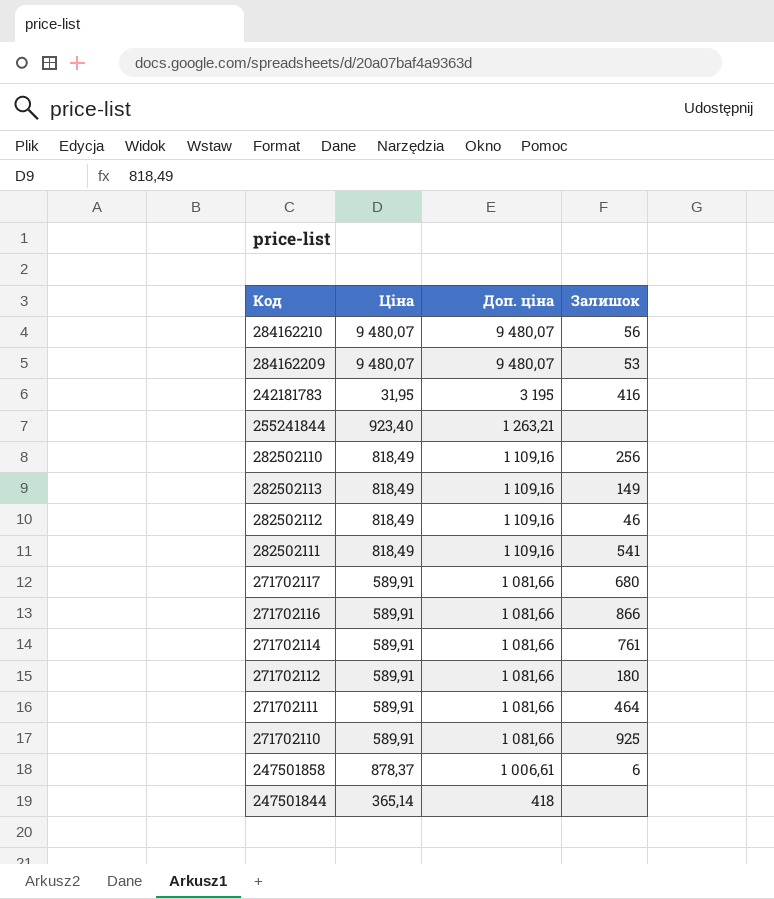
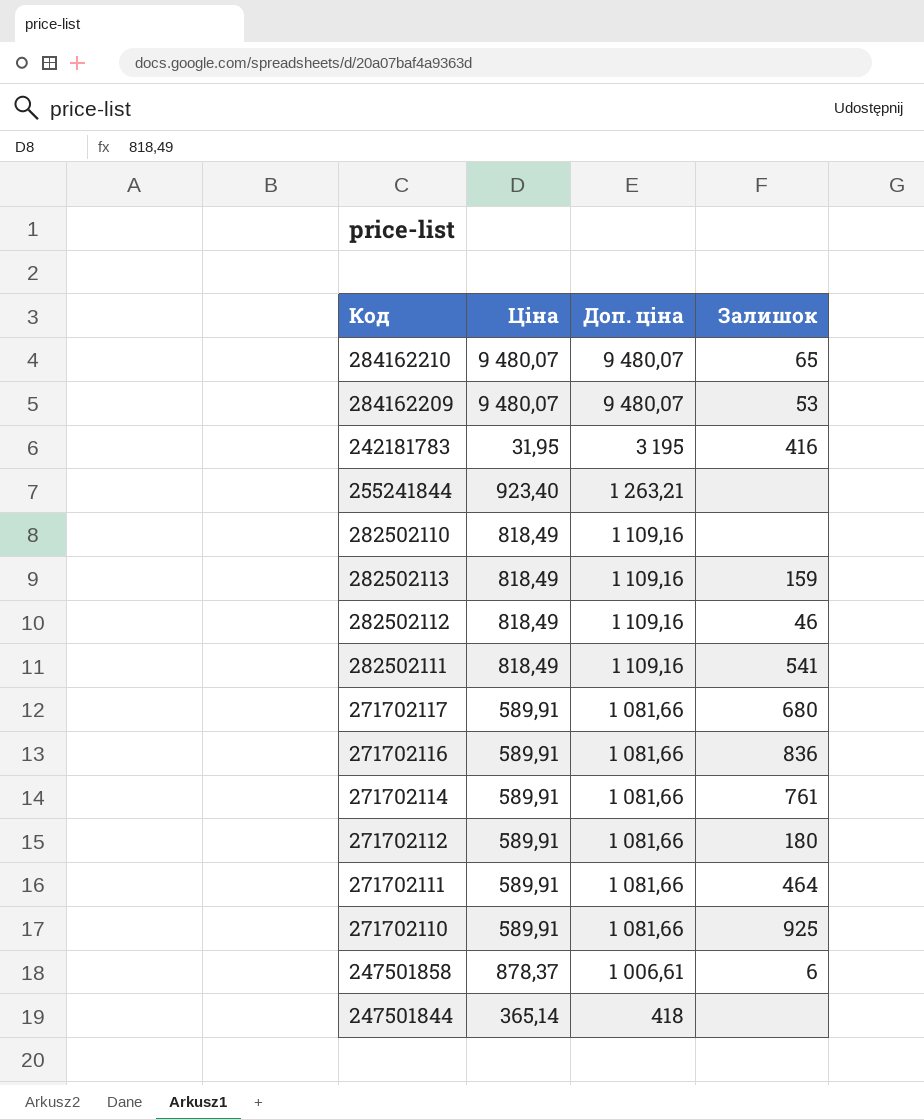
284162210 | Залишок: 56 -> 65
282502110 | Залишок: 256 -> none
282502113 | Залишок: 149 -> 159
271702116 | Залишок: 866 -> 836

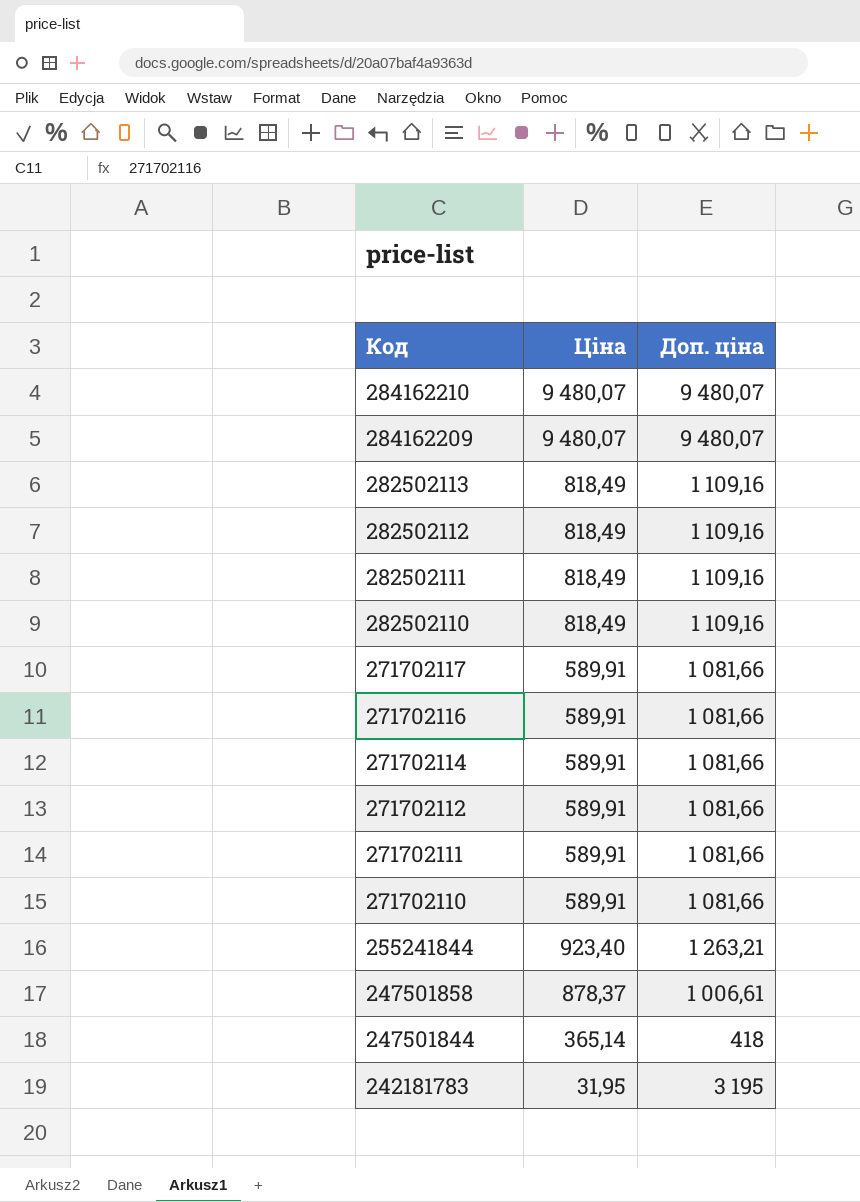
row order: Доп. ціна descending -> Код descending
column Залишок | position: 4 -> none

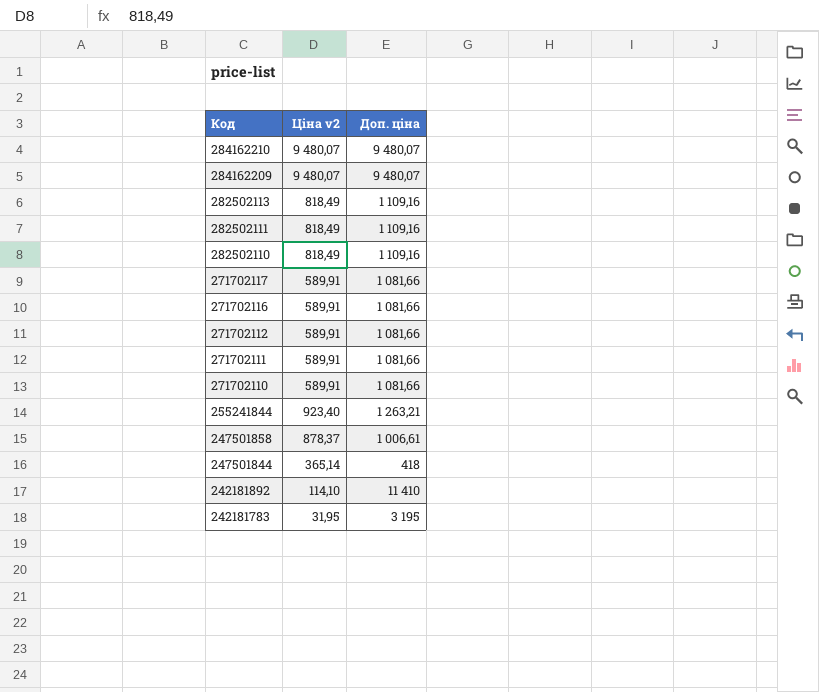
column name: Ціна -> Ціна v2
row 282502112: 818,49 | 1 109,16 -> none
row 271702114: 589,91 | 1 081,66 -> none
row 242181892: none -> 114,10 | 11 410

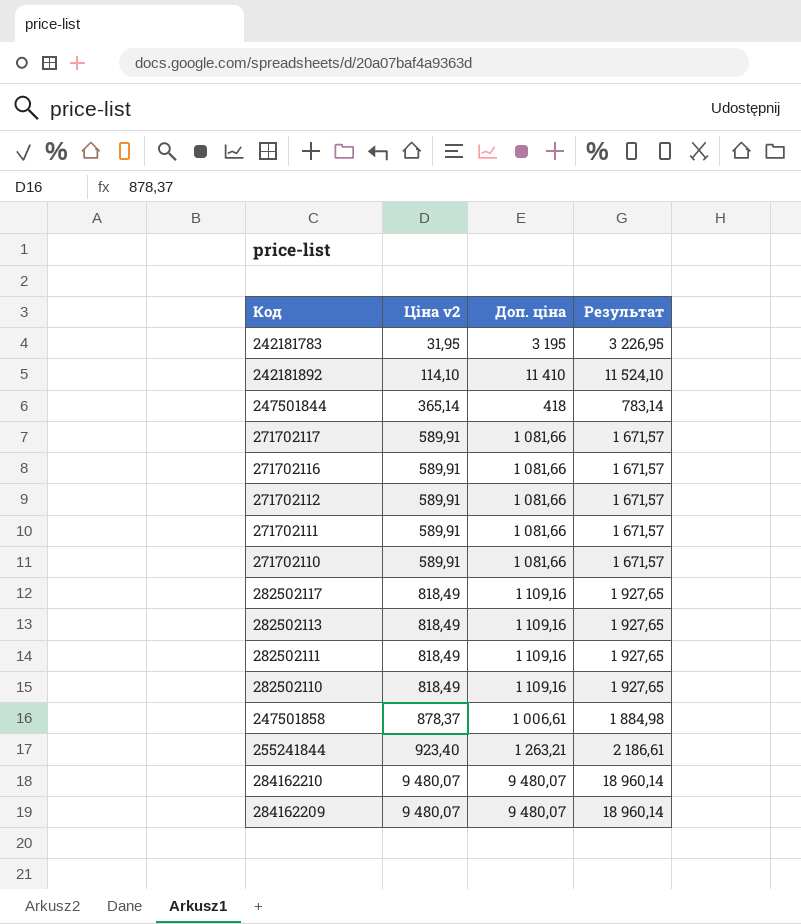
row order: Код descending -> Ціна v2 ascending
column Результат | formula: none -> [Ціна v2] + [Доп. ціна]
row 282502117: none -> 818,49 | 1 109,16 | 1 927,65

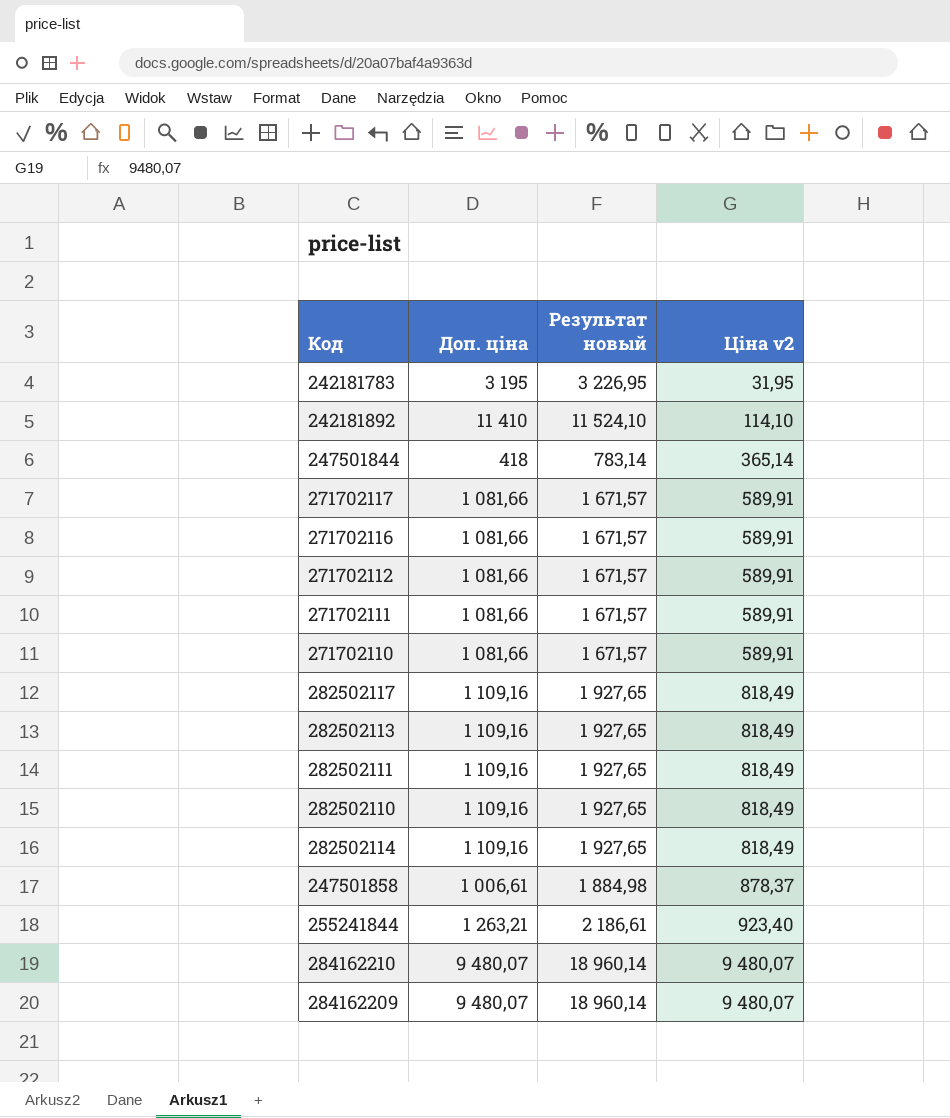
column name: Результат -> Результат новый
column Ціна v2 | position: 2 -> 4
row 282502114: none -> 1 109,16 | 1 927,65 | 818,49

